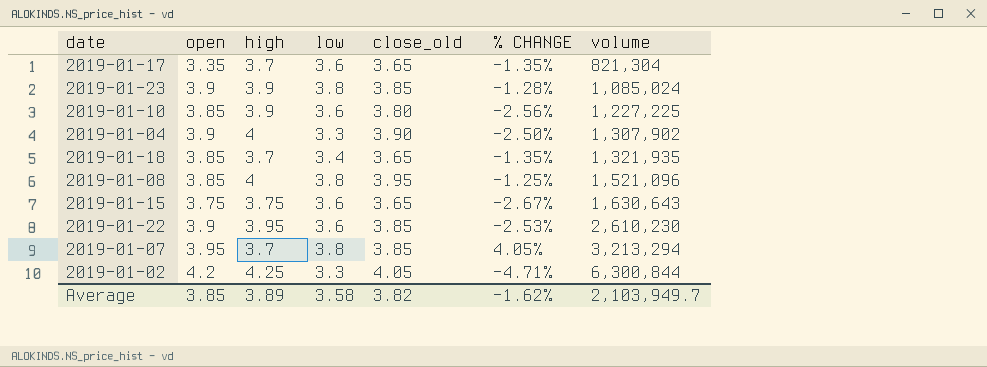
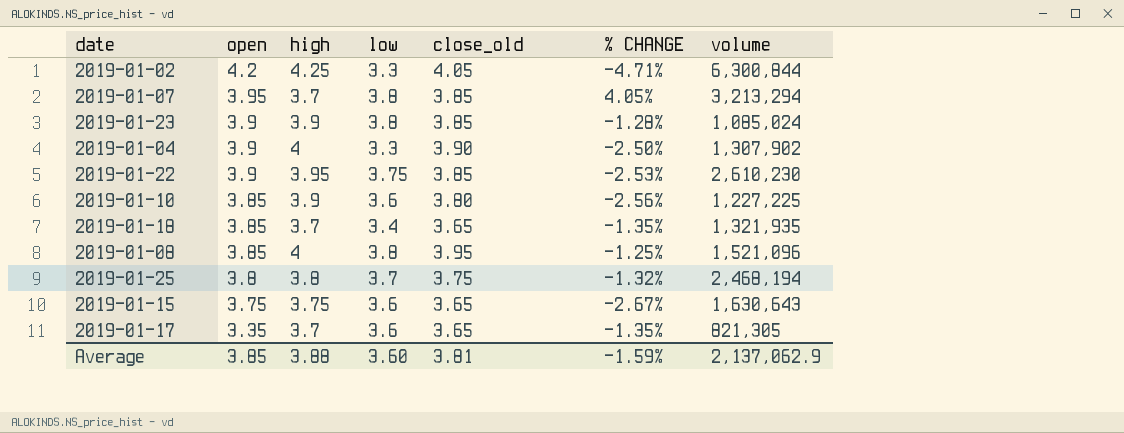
row order: volume ascending -> open descending
2019-01-22 | low: 3.6 -> 3.75
row 2019-01-25: none -> 3.8 | 3.8 | 3.7 | 3.75 | -1.32% | 2,468,194
2019-01-17 | volume: 821,304 -> 821,305
Average | high: 3.89 -> 3.88
Average | low: 3.58 -> 3.60
Average | close_old: 3.82 -> 3.81
Average | % CHANGE: -1.62% -> -1.59%
Average | volume: 2,103,949.7 -> 2,137,062.9

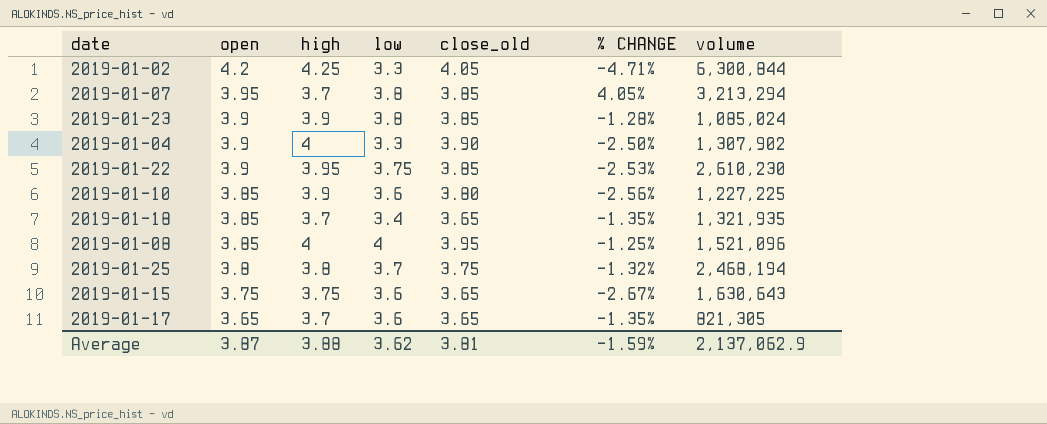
2019-01-08 | low: 3.8 -> 4
2019-01-17 | open: 3.35 -> 3.65
Average | open: 3.85 -> 3.87
Average | low: 3.60 -> 3.62

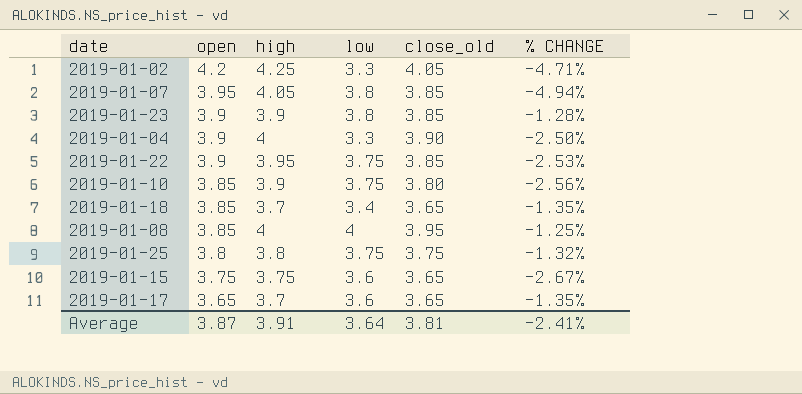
column volume | position: 7 -> none
2019-01-07 | high: 3.7 -> 4.05
2019-01-07 | % CHANGE: 4.05% -> -4.94%
2019-01-10 | low: 3.6 -> 3.75
2019-01-25 | low: 3.7 -> 3.75
Average | high: 3.88 -> 3.91
Average | low: 3.62 -> 3.64
Average | % CHANGE: -1.59% -> -2.41%

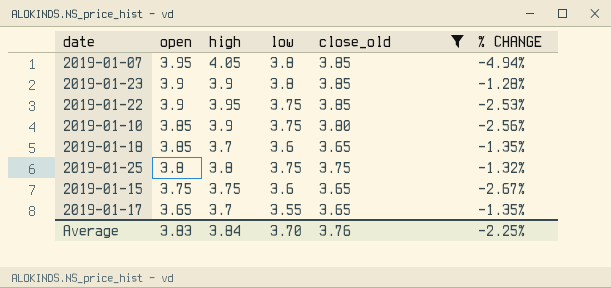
filter: none -> close_old <= 3.85
2019-01-18 | low: 3.4 -> 3.6
2019-01-17 | low: 3.6 -> 3.55
Average | open: 3.87 -> 3.83
Average | high: 3.91 -> 3.84
Average | low: 3.64 -> 3.70
Average | close_old: 3.81 -> 3.76
Average | % CHANGE: -2.41% -> -2.25%

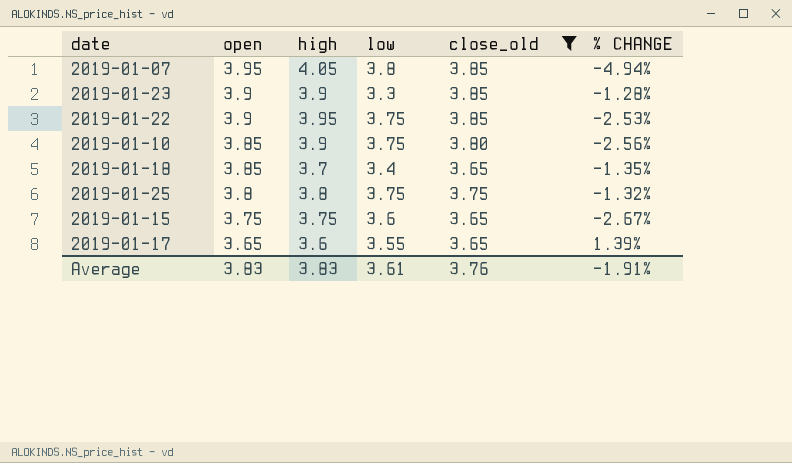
2019-01-23 | low: 3.8 -> 3.3
2019-01-18 | low: 3.6 -> 3.4
2019-01-17 | high: 3.7 -> 3.6
2019-01-17 | % CHANGE: -1.35% -> 1.39%
Average | high: 3.84 -> 3.83
Average | low: 3.70 -> 3.61
Average | % CHANGE: -2.25% -> -1.91%

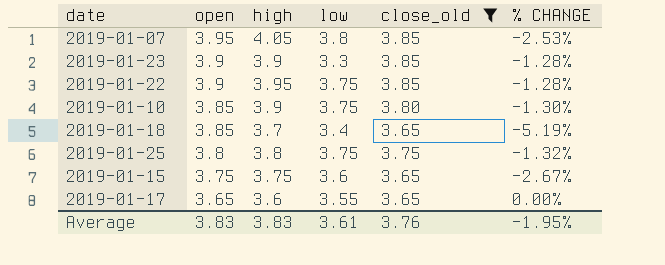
column % CHANGE | formula: ([close_old] - [high]) / [high] -> ([close_old] - [open]) / [open]
Average | % CHANGE: -1.91% -> -1.95%

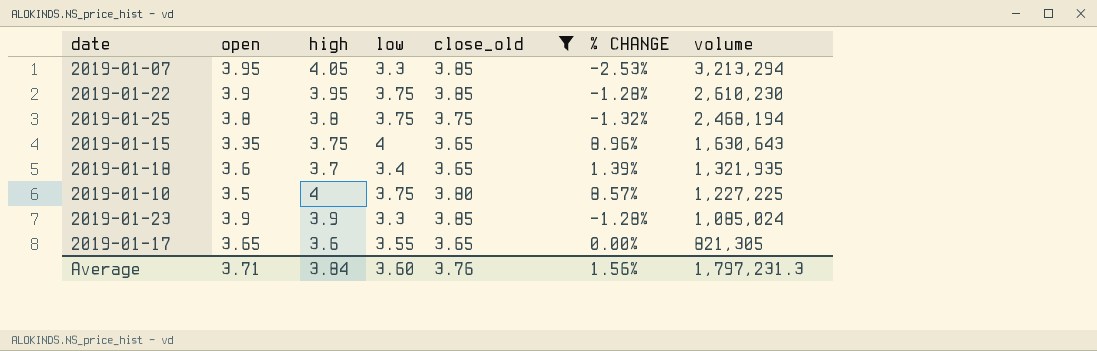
row order: open descending -> volume descending
column volume | position: none -> 7
2019-01-07 | low: 3.8 -> 3.3
2019-01-15 | open: 3.75 -> 3.35
2019-01-15 | low: 3.6 -> 4
2019-01-15 | % CHANGE: -2.67% -> 8.96%
2019-01-18 | open: 3.85 -> 3.6
2019-01-18 | % CHANGE: -5.19% -> 1.39%
2019-01-10 | open: 3.85 -> 3.5
2019-01-10 | high: 3.9 -> 4
2019-01-10 | % CHANGE: -1.30% -> 8.57%
Average | open: 3.83 -> 3.71
Average | high: 3.83 -> 3.84
Average | low: 3.61 -> 3.60
Average | % CHANGE: -1.95% -> 1.56%

